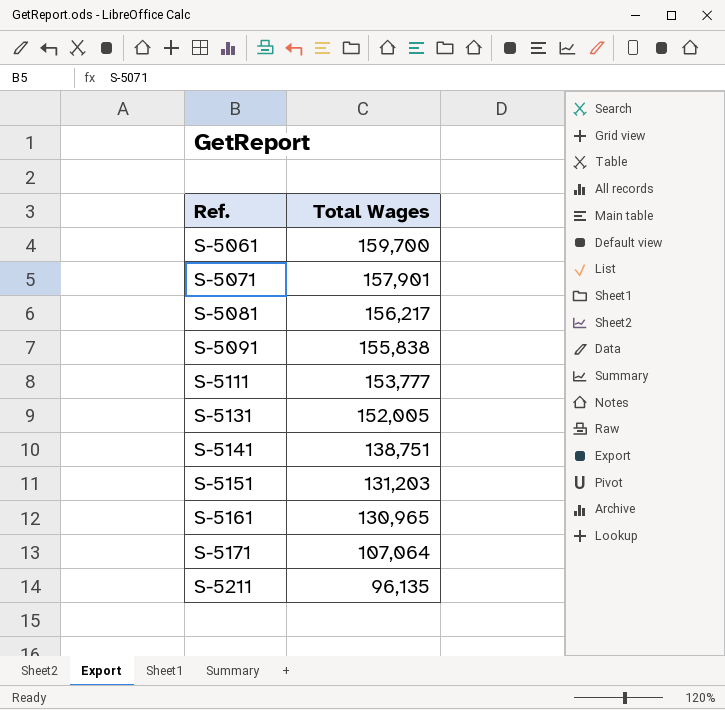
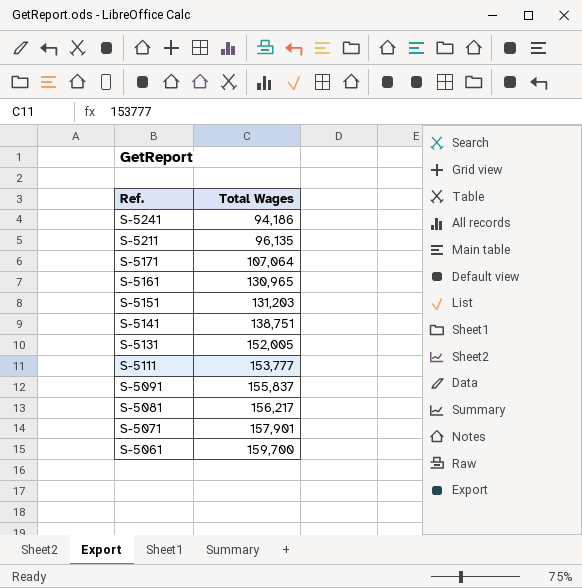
row order: Ref. ascending -> Ref. descending
row S-5241: none -> 94,186
S-5091 | Total Wages: 155,838 -> 155,837

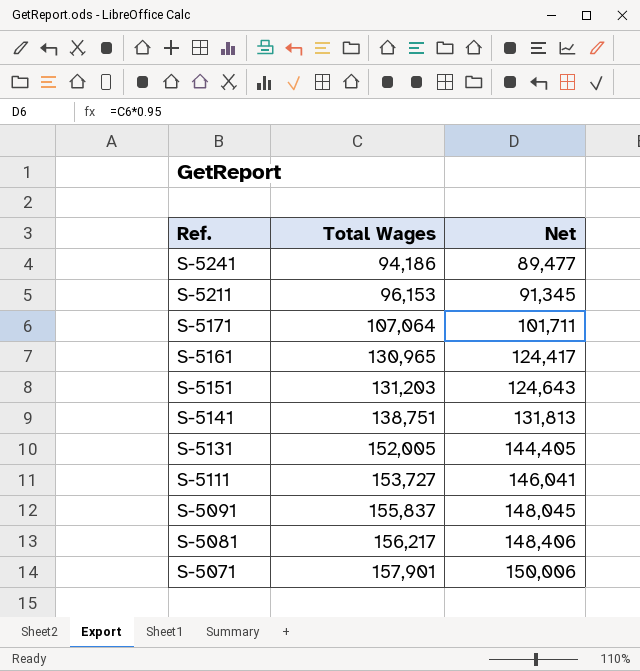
column Net | formula: none -> [Total Wages] * 0.95
row S-5061: 159,700 -> none
S-5211 | Total Wages: 96,135 -> 96,153
S-5111 | Total Wages: 153,777 -> 153,727

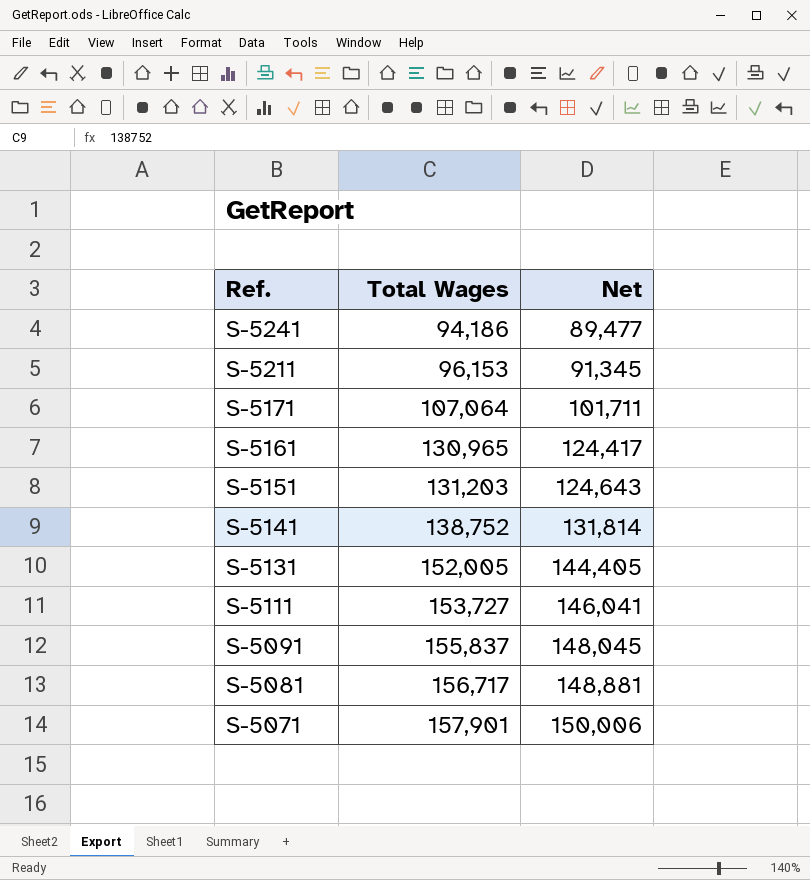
S-5141 | Total Wages: 138,751 -> 138,752
S-5141 | Net: 131,813 -> 131,814
S-5081 | Total Wages: 156,217 -> 156,717
S-5081 | Net: 148,406 -> 148,881

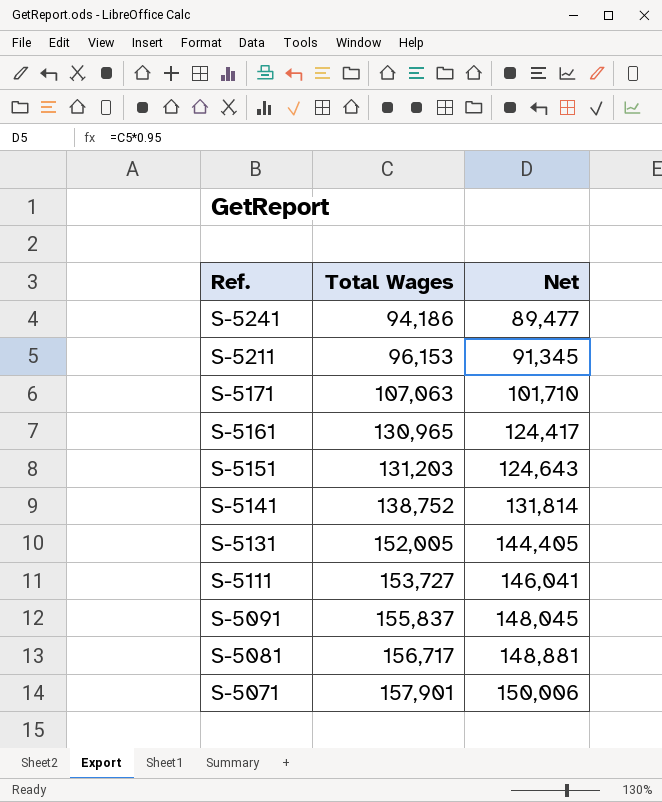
S-5171 | Total Wages: 107,064 -> 107,063
S-5171 | Net: 101,711 -> 101,710

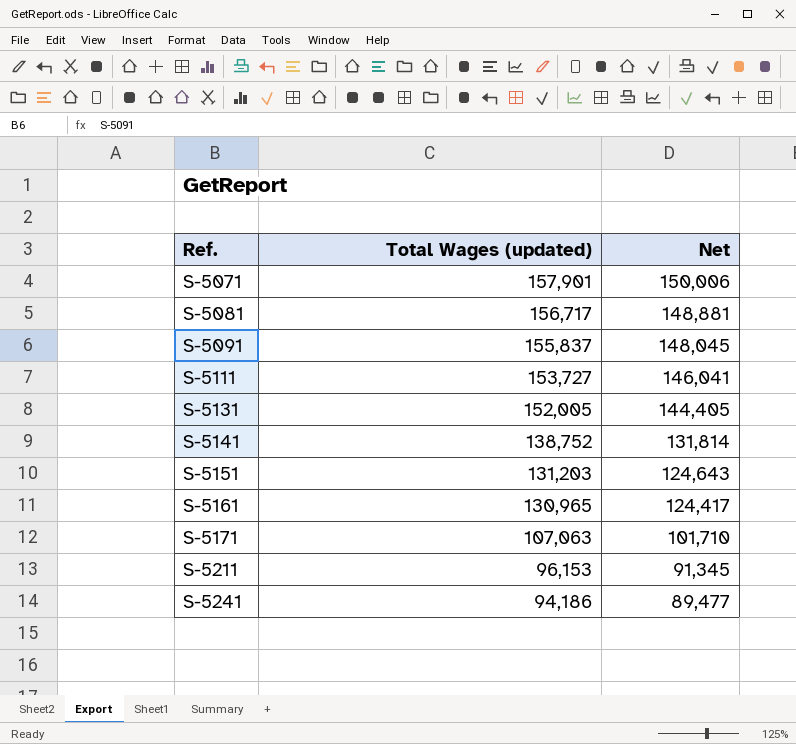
row order: Ref. descending -> Ref. ascending
column name: Total Wages -> Total Wages (updated)

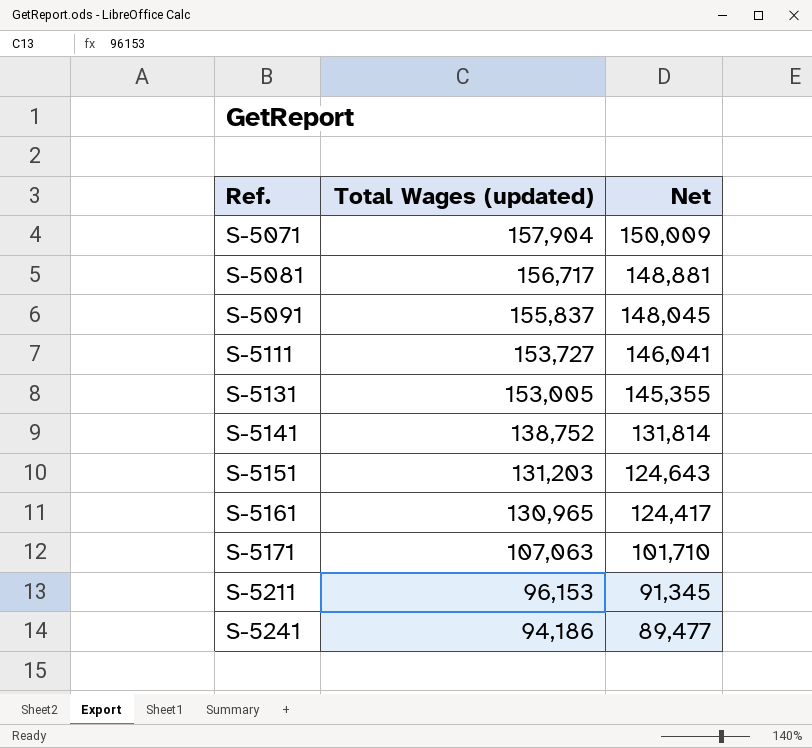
S-5071 | Total Wages (updated): 157,901 -> 157,904
S-5071 | Net: 150,006 -> 150,009
S-5131 | Total Wages (updated): 152,005 -> 153,005
S-5131 | Net: 144,405 -> 145,355

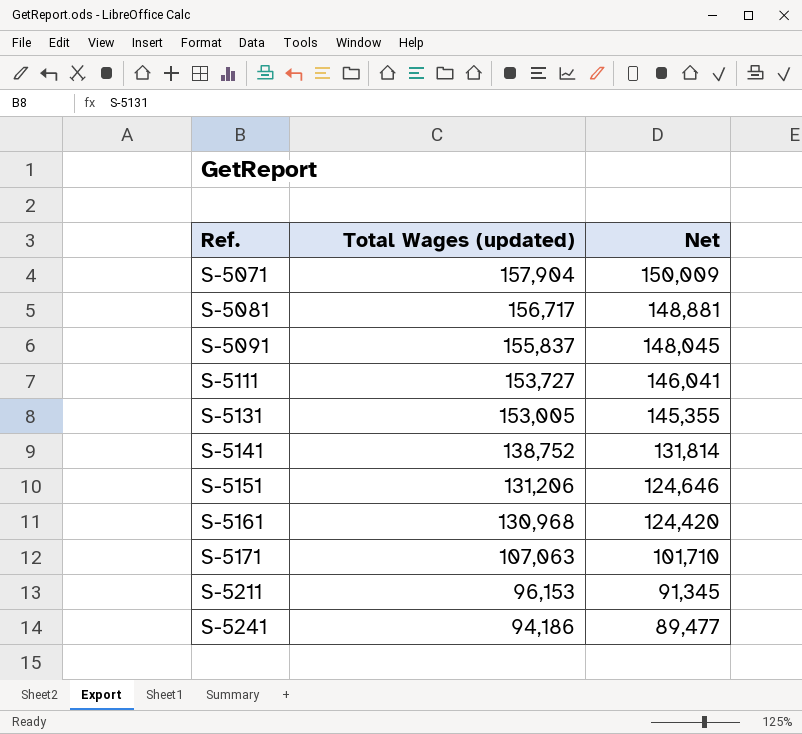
S-5151 | Total Wages (updated): 131,203 -> 131,206
S-5151 | Net: 124,643 -> 124,646
S-5161 | Total Wages (updated): 130,965 -> 130,968
S-5161 | Net: 124,417 -> 124,420

